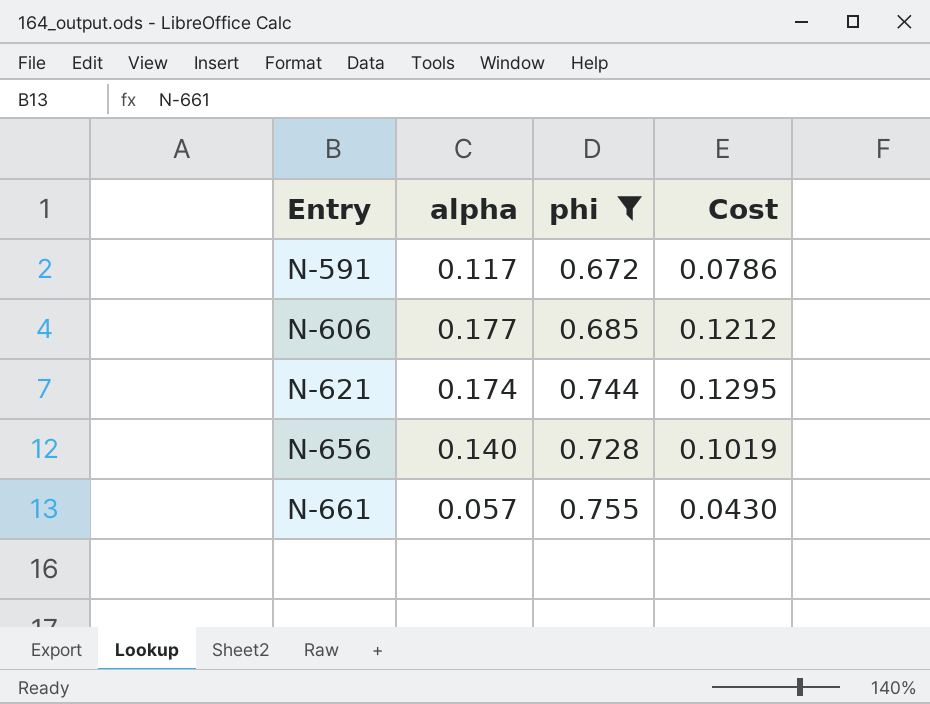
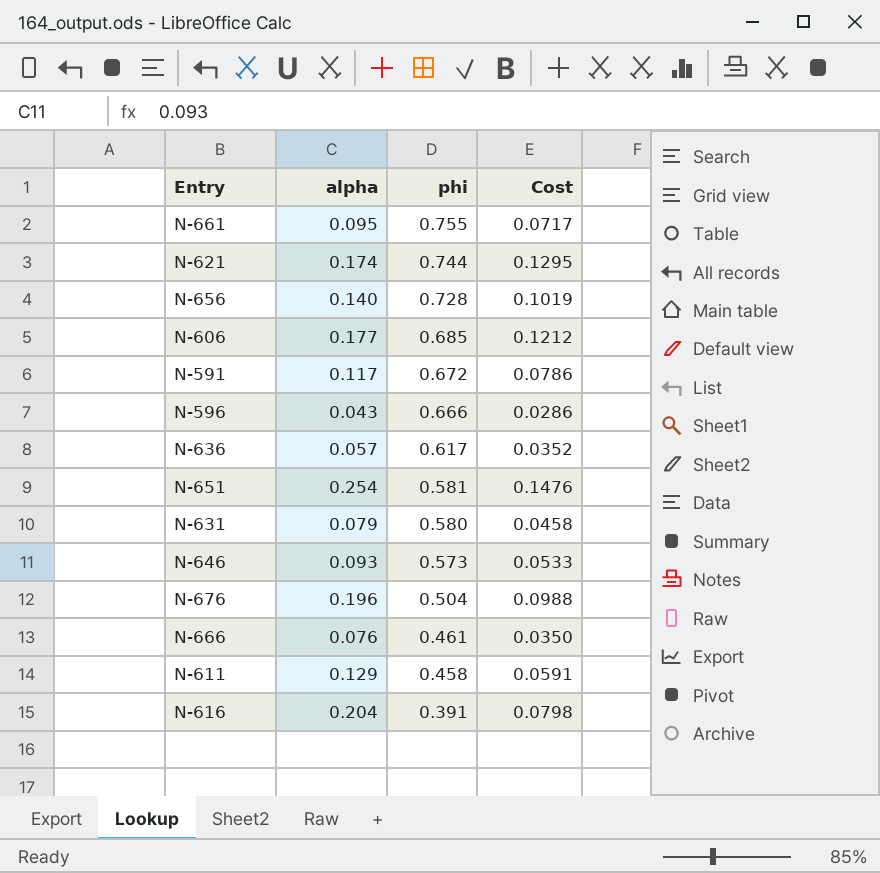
filter: phi >= 0.672 -> none
row order: Entry ascending -> phi descending
N-661 | alpha: 0.057 -> 0.095
N-661 | Cost: 0.0430 -> 0.0717

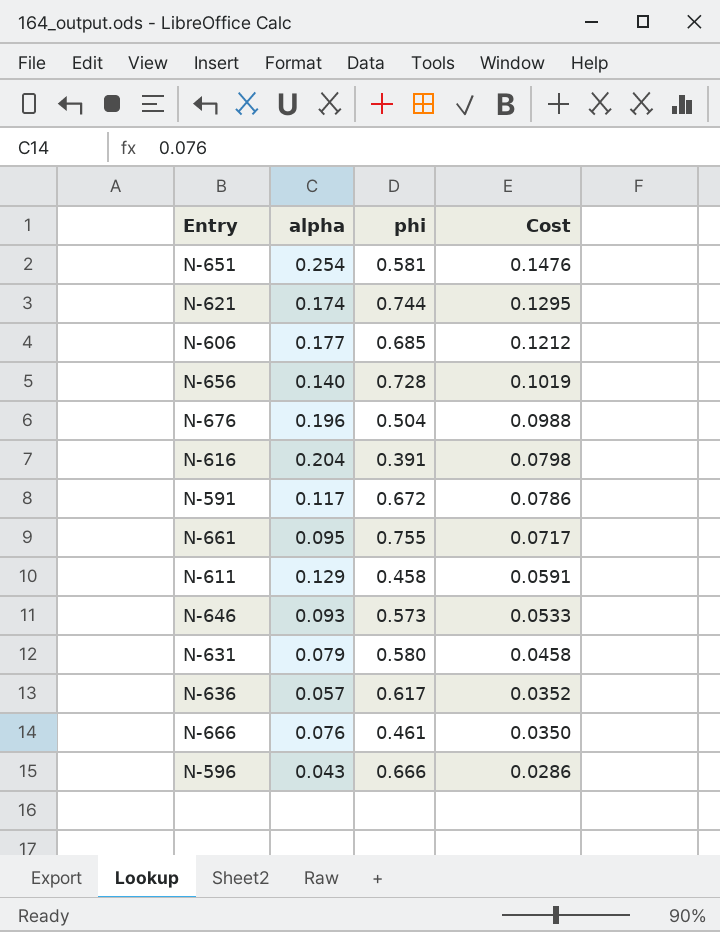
row order: phi descending -> Cost descending

